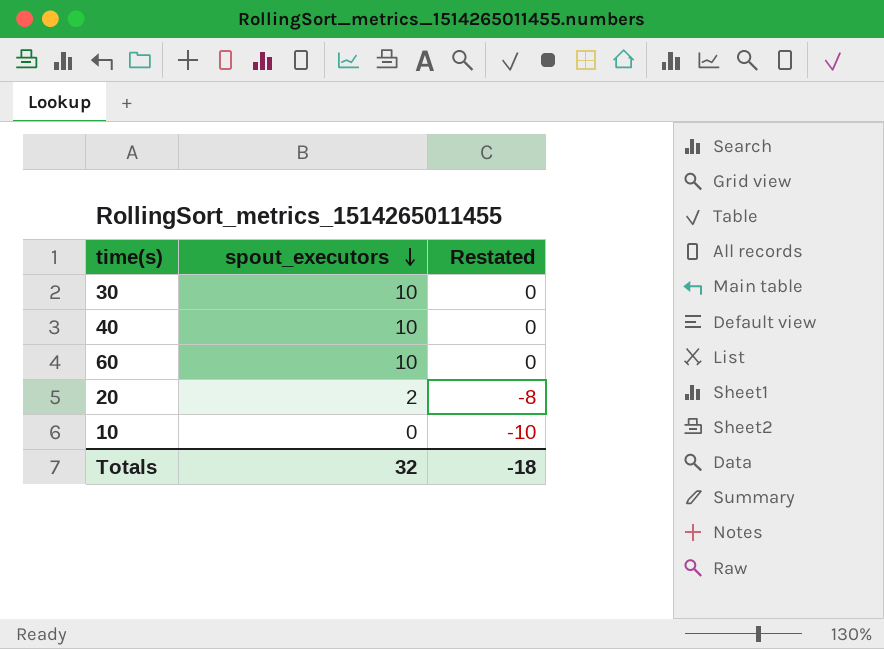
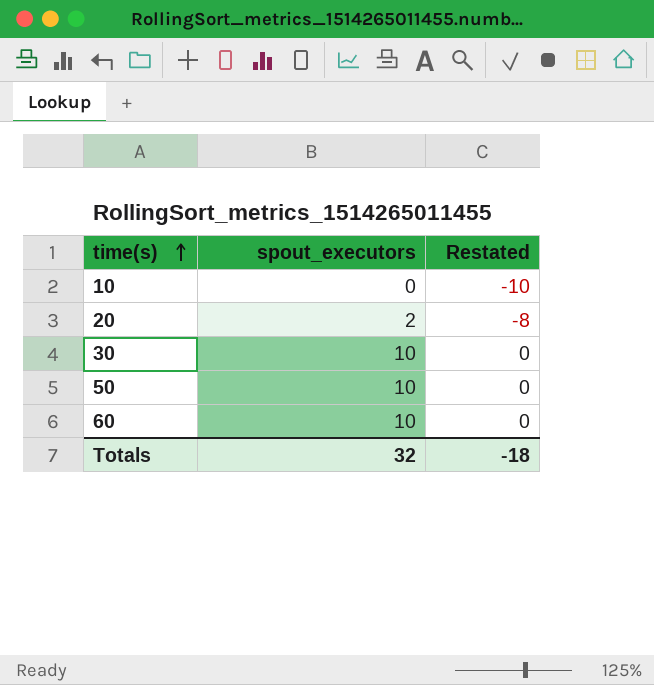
row order: spout_executors descending -> time(s) ascending
row 40: 10 | 0 -> none
row 50: none -> 10 | 0

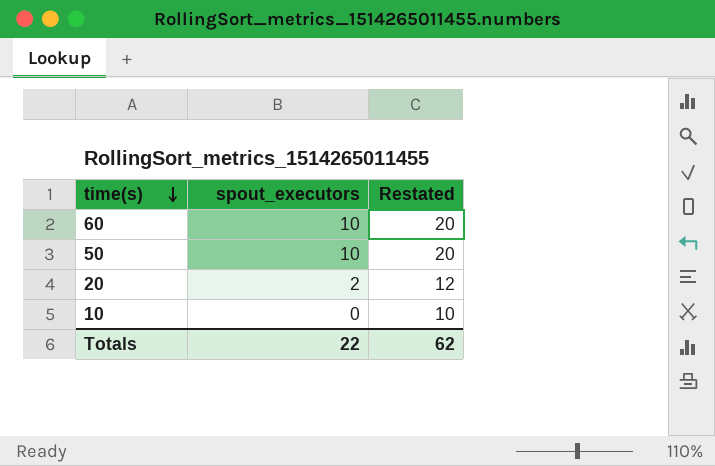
row order: time(s) ascending -> time(s) descending
column Restated | formula: [spout_executors] - 10 -> [spout_executors] + 10
row 30: 10 | 0 -> none
Totals | spout_executors: 32 -> 22
Totals | Restated: -18 -> 62

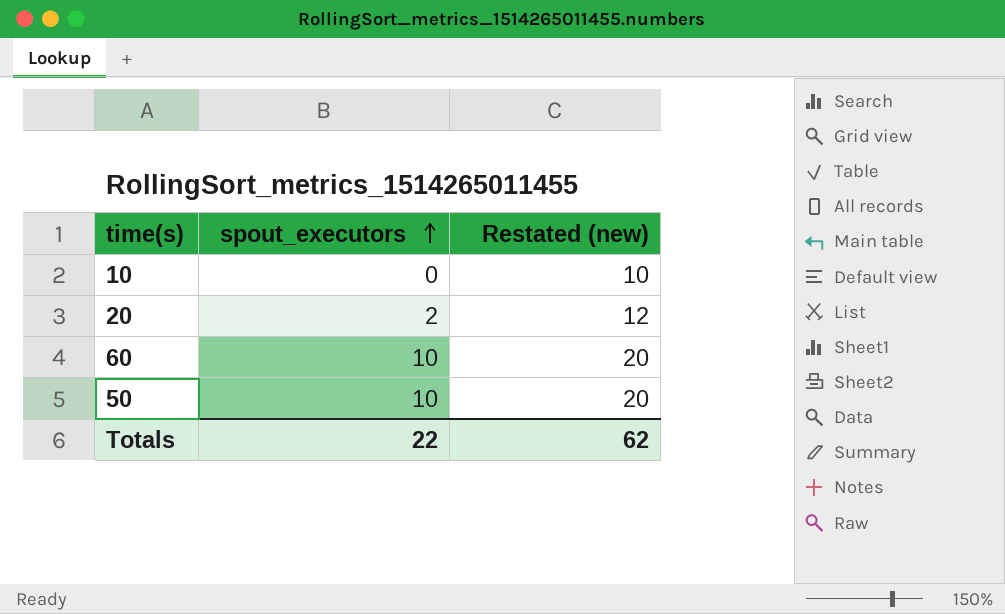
row order: time(s) descending -> spout_executors ascending
column name: Restated -> Restated (new)

